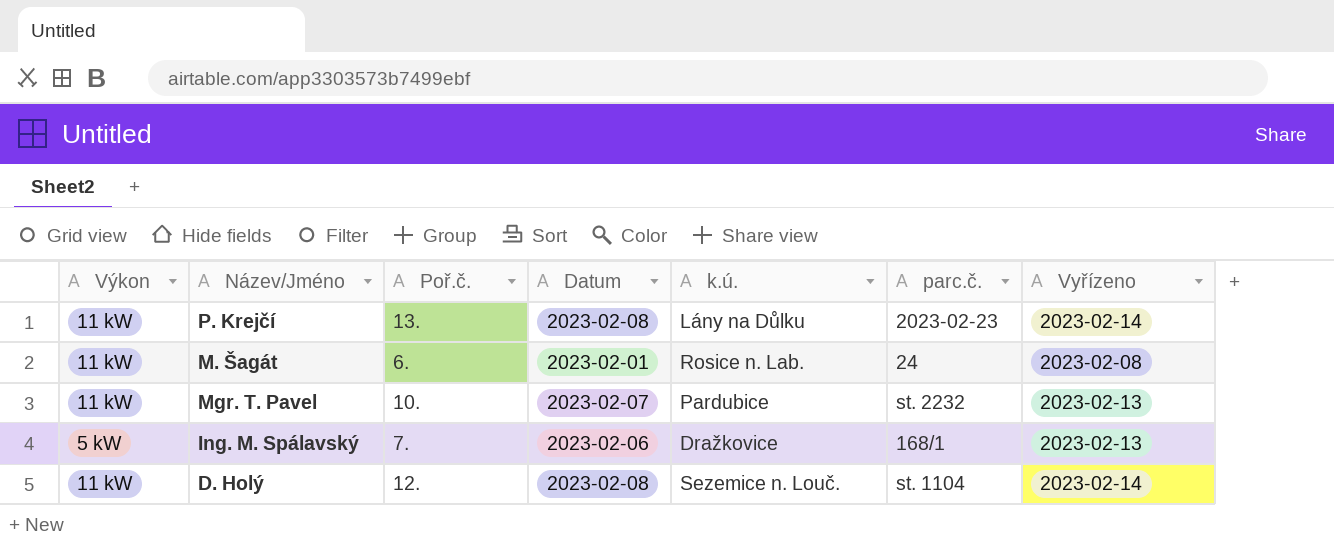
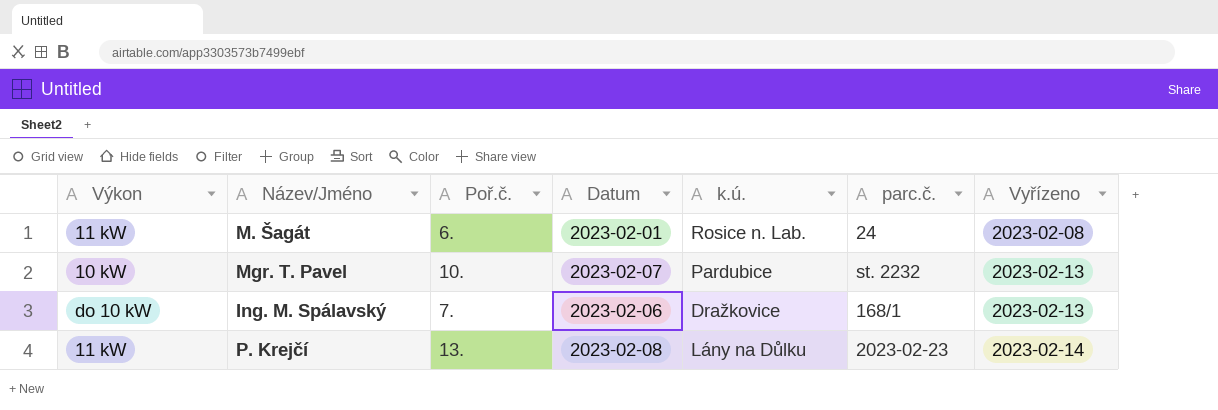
row order: none -> Vyřízeno ascending
row D. Holý: 11 kW | 12. | 2023-02-08 | Sezemice n. Louč. | st. 1104 | 2023-02-14 -> none
Mgr. T. Pavel | Výkon: 11 kW -> 10 kW
Ing. M. Spálavský | Výkon: 5 kW -> do 10 kW

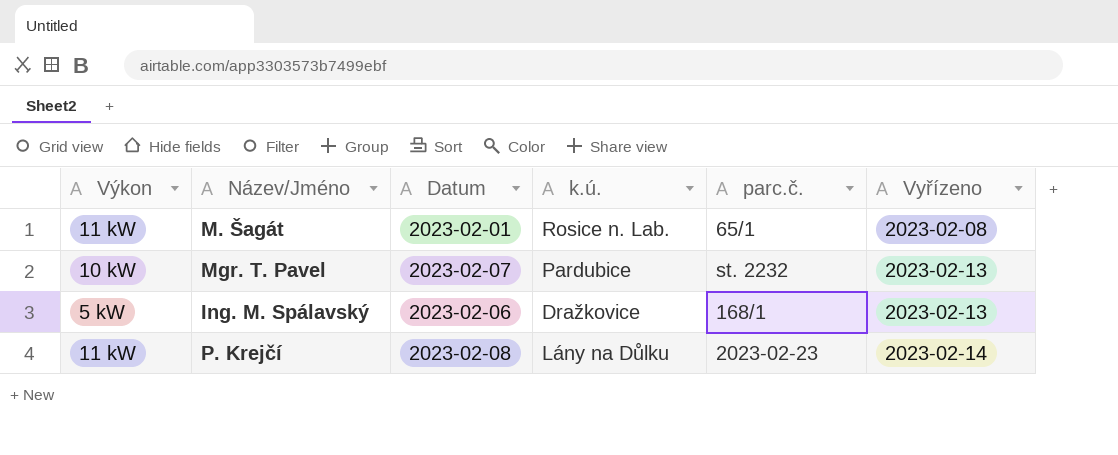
column Poř.č. | position: 3 -> none
M. Šagát | parc.č.: 24 -> 65/1
Ing. M. Spálavský | Výkon: do 10 kW -> 5 kW

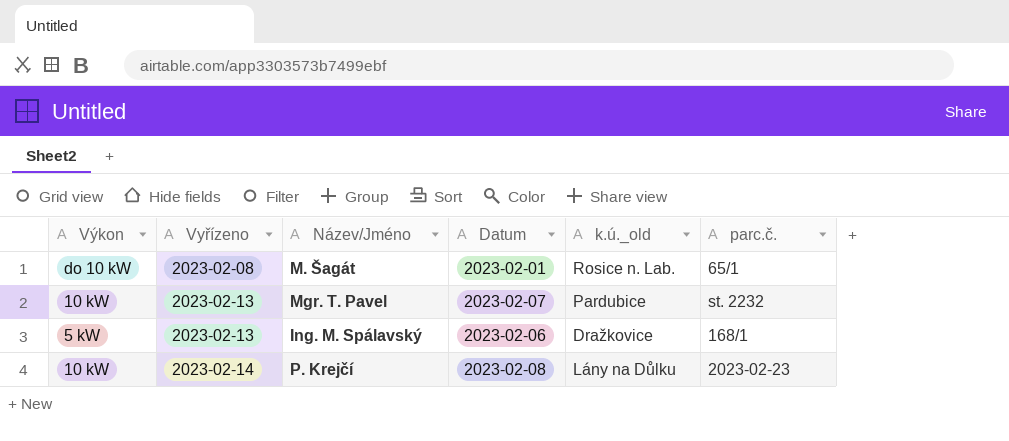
column Vyřízeno | position: 6 -> 2
column name: k.ú. -> k.ú._old
M. Šagát | Výkon: 11 kW -> do 10 kW
P. Krejčí | Výkon: 11 kW -> 10 kW

